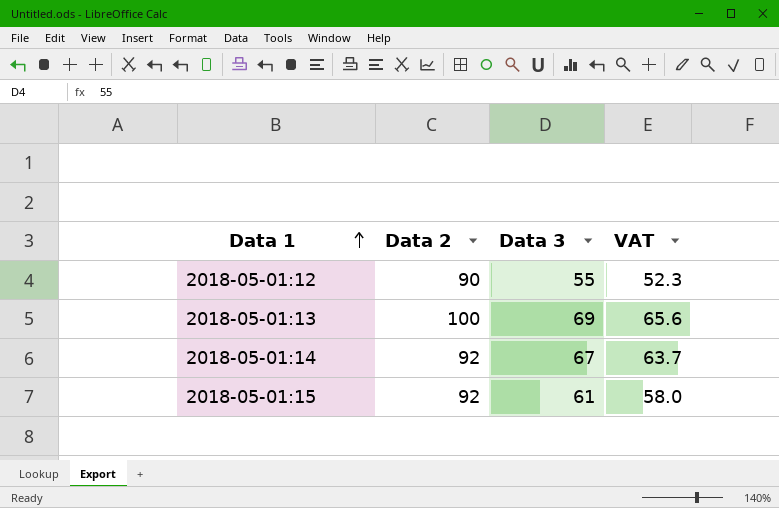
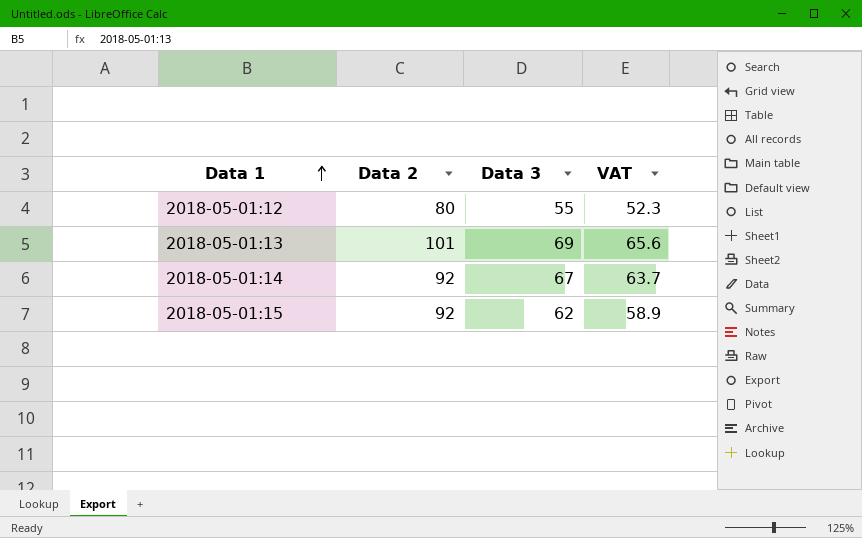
2018-05-01:12 | Data 2: 90 -> 80
2018-05-01:13 | Data 2: 100 -> 101
2018-05-01:15 | Data 3: 61 -> 62
2018-05-01:15 | VAT: 58.0 -> 58.9

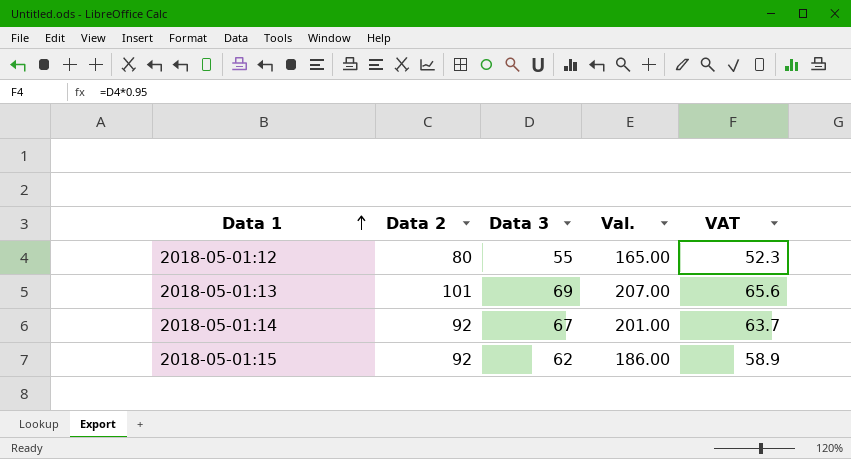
column Val. | formula: none -> [Data 3] * 3

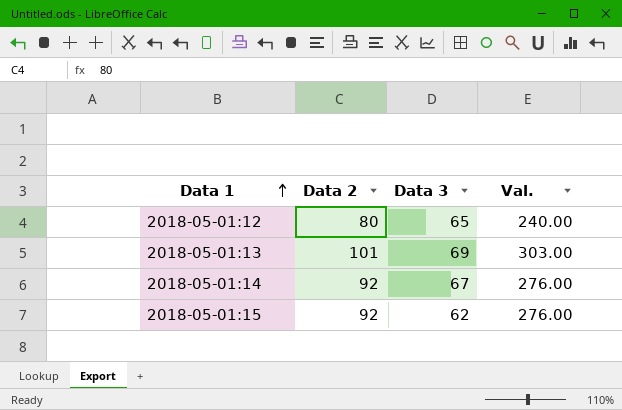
column VAT | formula: [Data 3] * 0.95 -> none
column Val. | formula: [Data 3] * 3 -> [Data 2] * 3
2018-05-01:12 | Data 3: 55 -> 65

